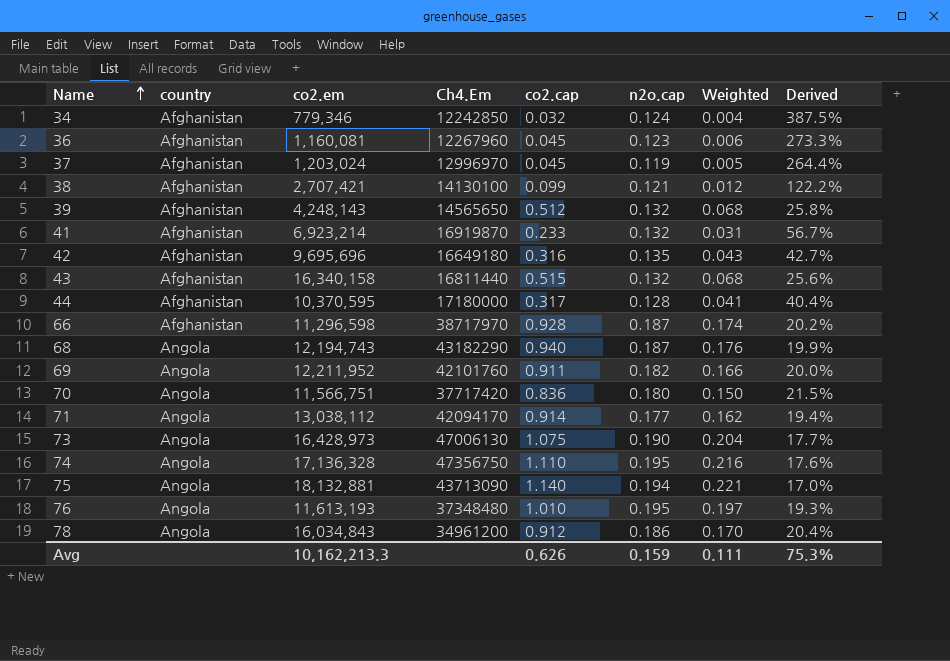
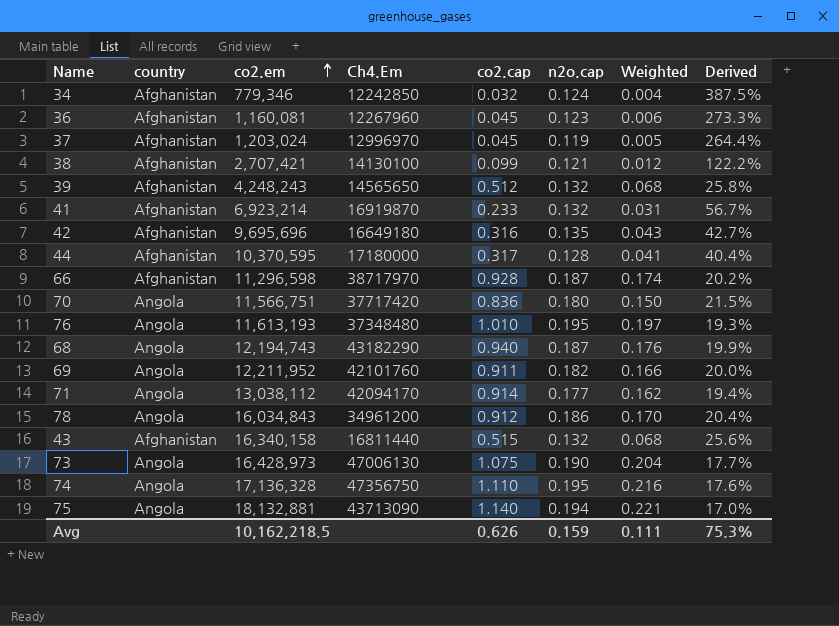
row order: Name ascending -> co2.em ascending
39 | co2.em: 4,248,143 -> 4,248,243
Avg | co2.em: 10,162,213.3 -> 10,162,218.5

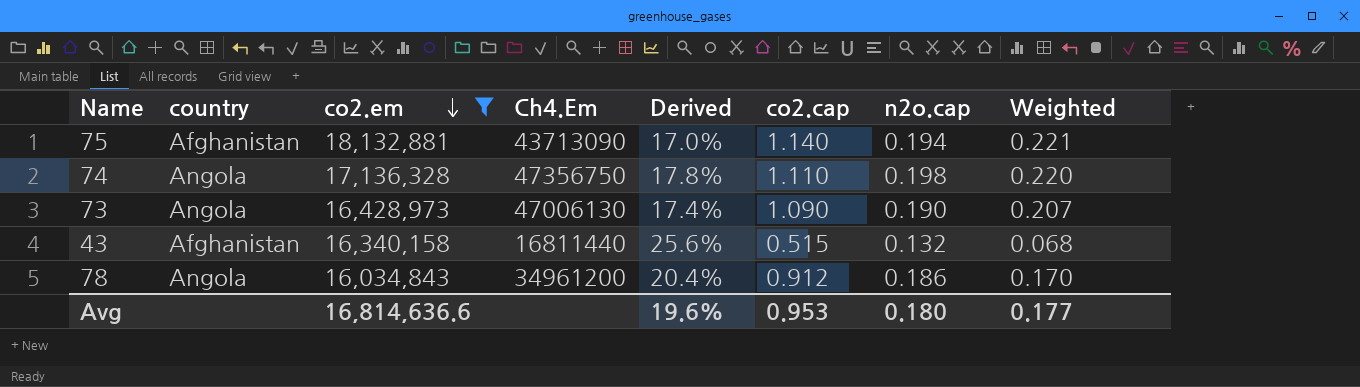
filter: none -> co2.em >= 16,034,843
row order: co2.em ascending -> co2.em descending
column Derived | position: 8 -> 5
75 | country: Angola -> Afghanistan
74 | Derived: 17.6% -> 17.8%
74 | n2o.cap: 0.195 -> 0.198
74 | Weighted: 0.216 -> 0.220
73 | Derived: 17.7% -> 17.4%
73 | co2.cap: 1.075 -> 1.090
73 | Weighted: 0.204 -> 0.207
Avg | co2.em: 10,162,218.5 -> 16,814,636.6
Avg | Derived: 75.3% -> 19.6%
Avg | co2.cap: 0.626 -> 0.953
Avg | n2o.cap: 0.159 -> 0.180
Avg | Weighted: 0.111 -> 0.177

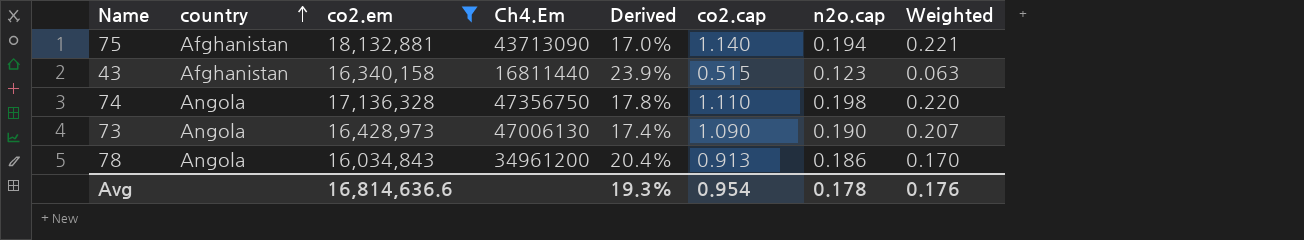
row order: co2.em descending -> country ascending
43 | Derived: 25.6% -> 23.9%
43 | n2o.cap: 0.132 -> 0.123
43 | Weighted: 0.068 -> 0.063
78 | co2.cap: 0.912 -> 0.913
Avg | Derived: 19.6% -> 19.3%
Avg | co2.cap: 0.953 -> 0.954
Avg | n2o.cap: 0.180 -> 0.178
Avg | Weighted: 0.177 -> 0.176

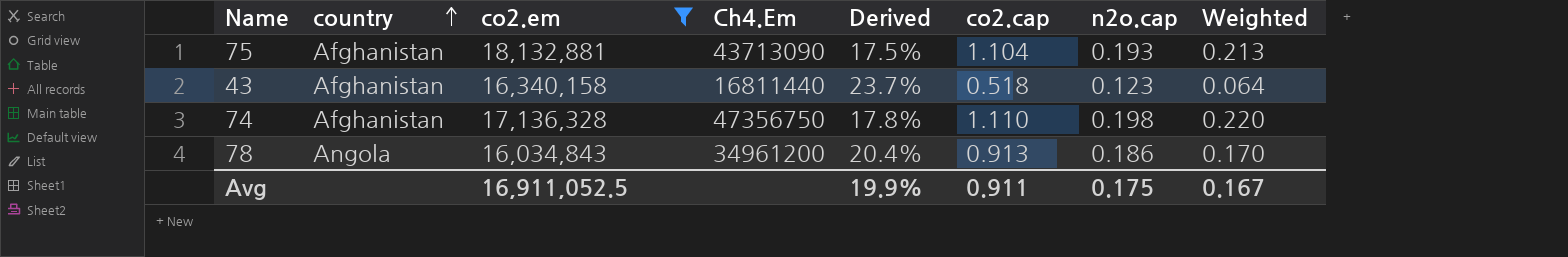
row 73: Angola | 16,428,973 | 47006130 | 17.4% | 1.090 | 0.190 | 0.207 -> none
75 | Derived: 17.0% -> 17.5%
75 | co2.cap: 1.140 -> 1.104
75 | n2o.cap: 0.194 -> 0.193
75 | Weighted: 0.221 -> 0.213
43 | Derived: 23.9% -> 23.7%
43 | co2.cap: 0.515 -> 0.518
43 | Weighted: 0.063 -> 0.064
74 | country: Angola -> Afghanistan
Avg | co2.em: 16,814,636.6 -> 16,911,052.5
Avg | Derived: 19.3% -> 19.9%
Avg | co2.cap: 0.954 -> 0.911
Avg | n2o.cap: 0.178 -> 0.175
Avg | Weighted: 0.176 -> 0.167

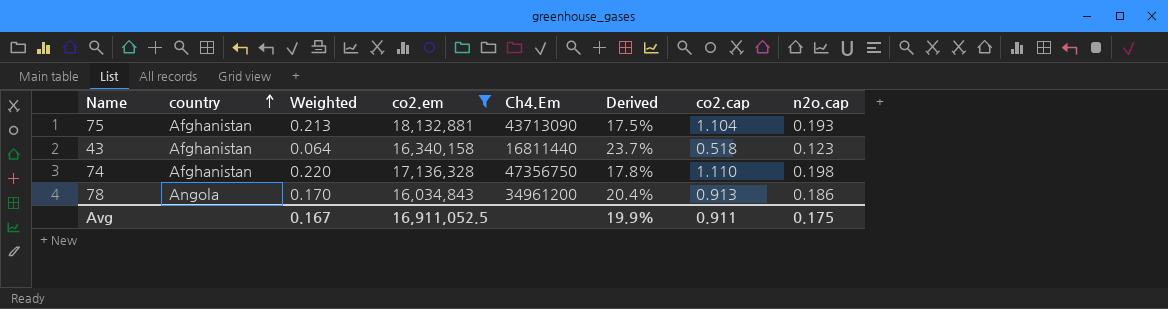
column Weighted | position: 8 -> 3

